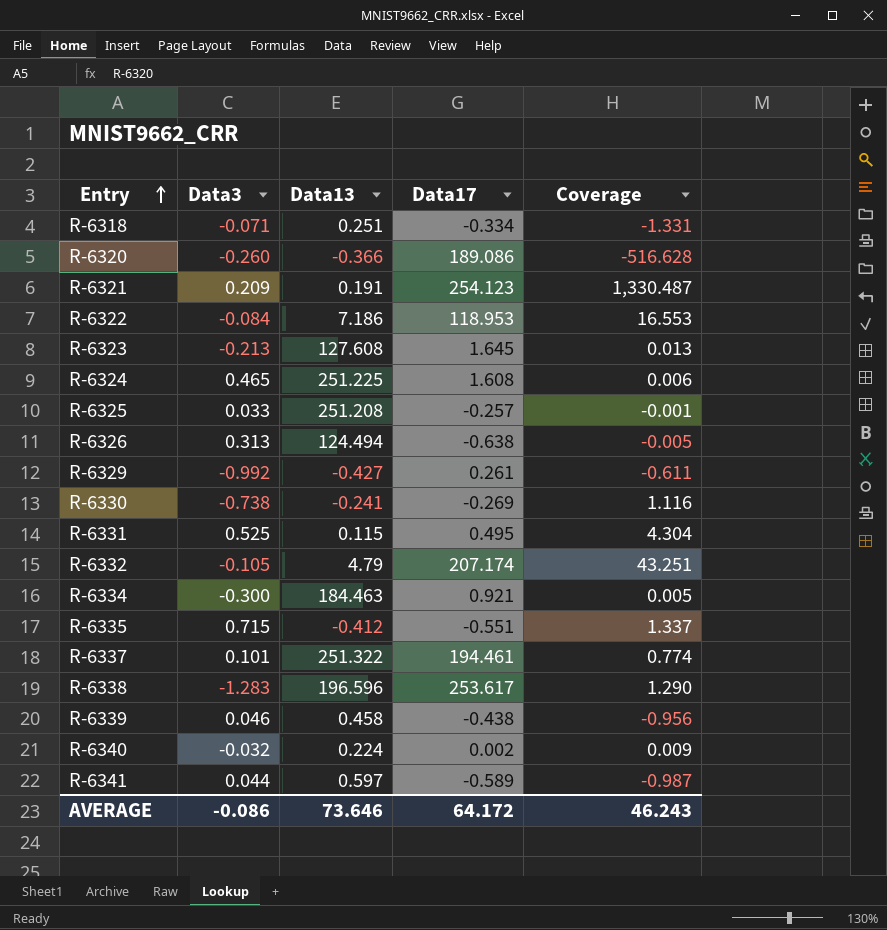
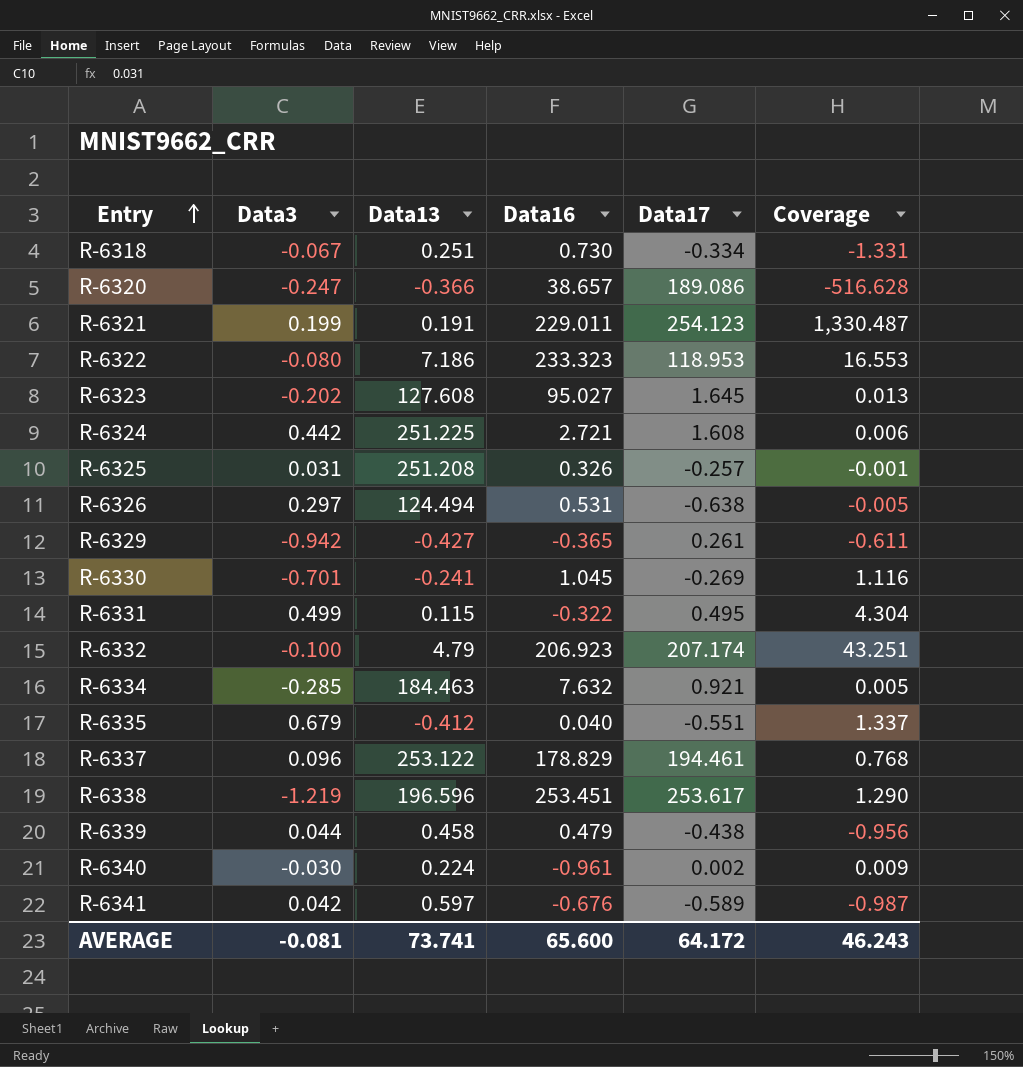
column Data16 | position: none -> 4
R-6318 | Data3: -0.071 -> -0.067
R-6320 | Data3: -0.260 -> -0.247
R-6321 | Data3: 0.209 -> 0.199
R-6322 | Data3: -0.084 -> -0.080
R-6323 | Data3: -0.213 -> -0.202
R-6324 | Data3: 0.465 -> 0.442
R-6325 | Data3: 0.033 -> 0.031
R-6326 | Data3: 0.313 -> 0.297
R-6329 | Data3: -0.992 -> -0.942
R-6330 | Data3: -0.738 -> -0.701
R-6331 | Data3: 0.525 -> 0.499
R-6332 | Data3: -0.105 -> -0.100
R-6334 | Data3: -0.300 -> -0.285
R-6335 | Data3: 0.715 -> 0.679
R-6337 | Data3: 0.101 -> 0.096
R-6337 | Data13: 251.322 -> 253.122
R-6337 | Coverage: 0.774 -> 0.768
R-6338 | Data3: -1.283 -> -1.219
R-6339 | Data3: 0.046 -> 0.044
R-6340 | Data3: -0.032 -> -0.030
R-6341 | Data3: 0.044 -> 0.042
AVERAGE | Data3: -0.086 -> -0.081
AVERAGE | Data13: 73.646 -> 73.741

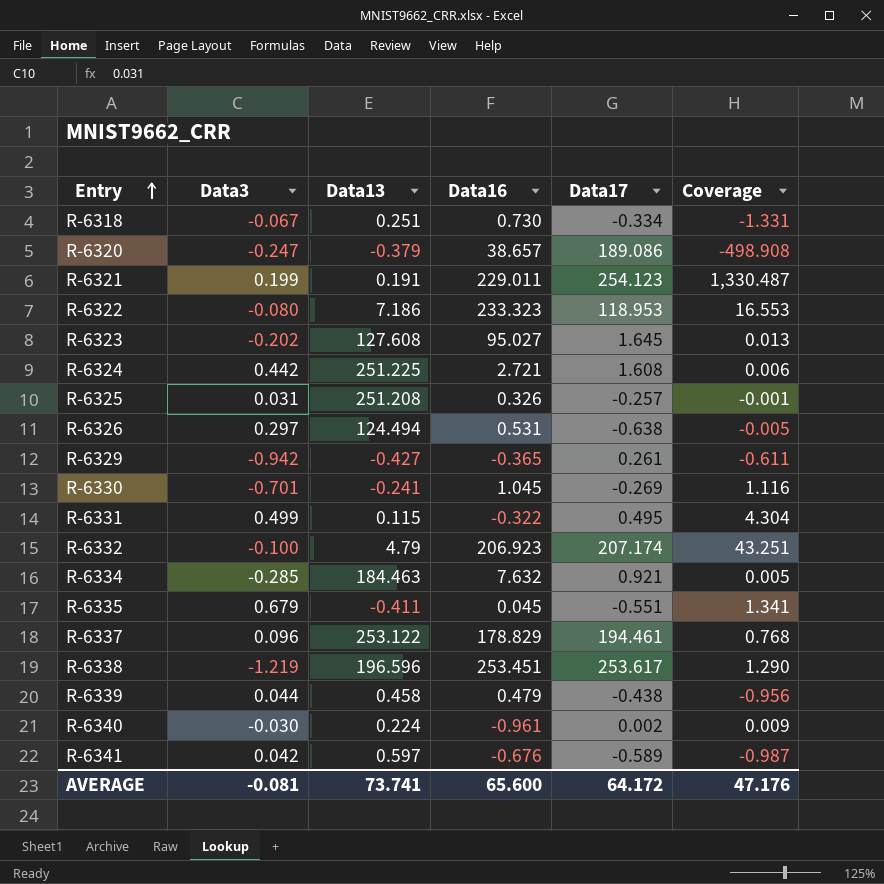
R-6320 | Data13: -0.366 -> -0.379
R-6320 | Coverage: -516.628 -> -498.908
R-6335 | Data13: -0.412 -> -0.411
R-6335 | Data16: 0.040 -> 0.045
R-6335 | Coverage: 1.337 -> 1.341
AVERAGE | Coverage: 46.243 -> 47.176

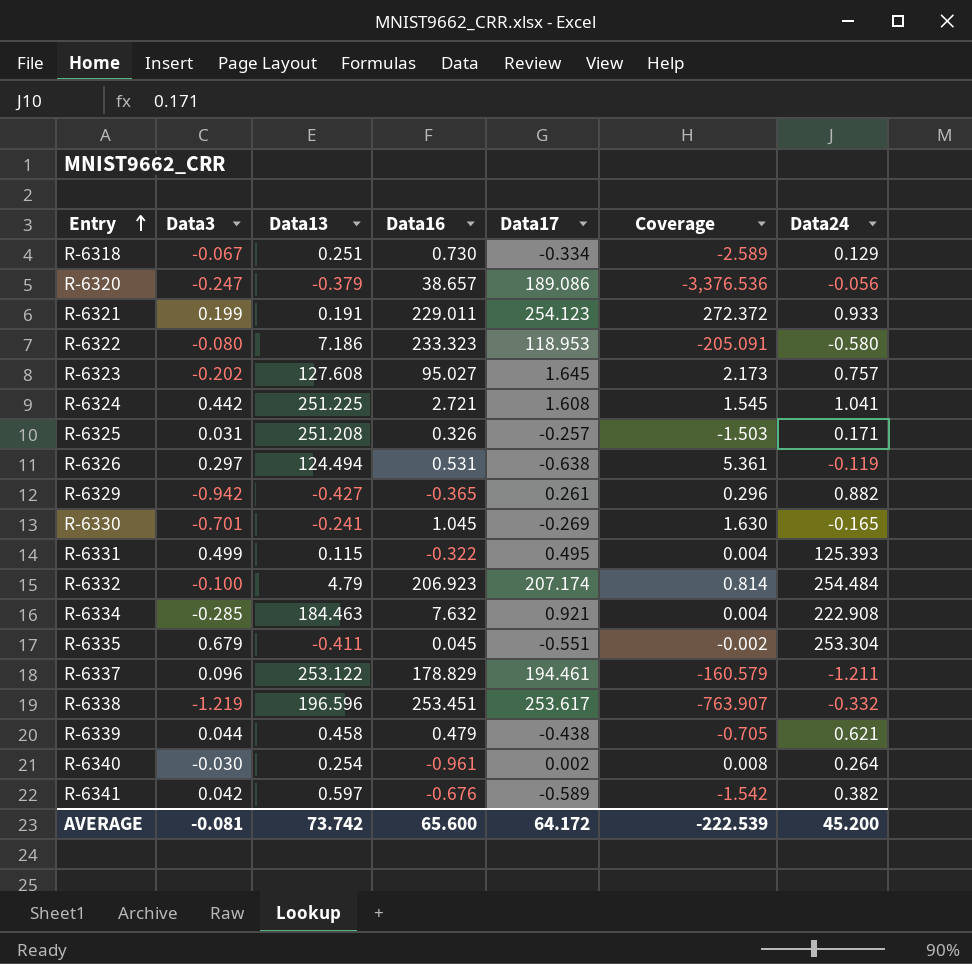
column Coverage | formula: [Data17] / [Data13] -> [Data17] / [Data24]
column Data24 | position: none -> 7
R-6340 | Data13: 0.224 -> 0.254
AVERAGE | Data13: 73.741 -> 73.742
AVERAGE | Coverage: 47.176 -> -222.539

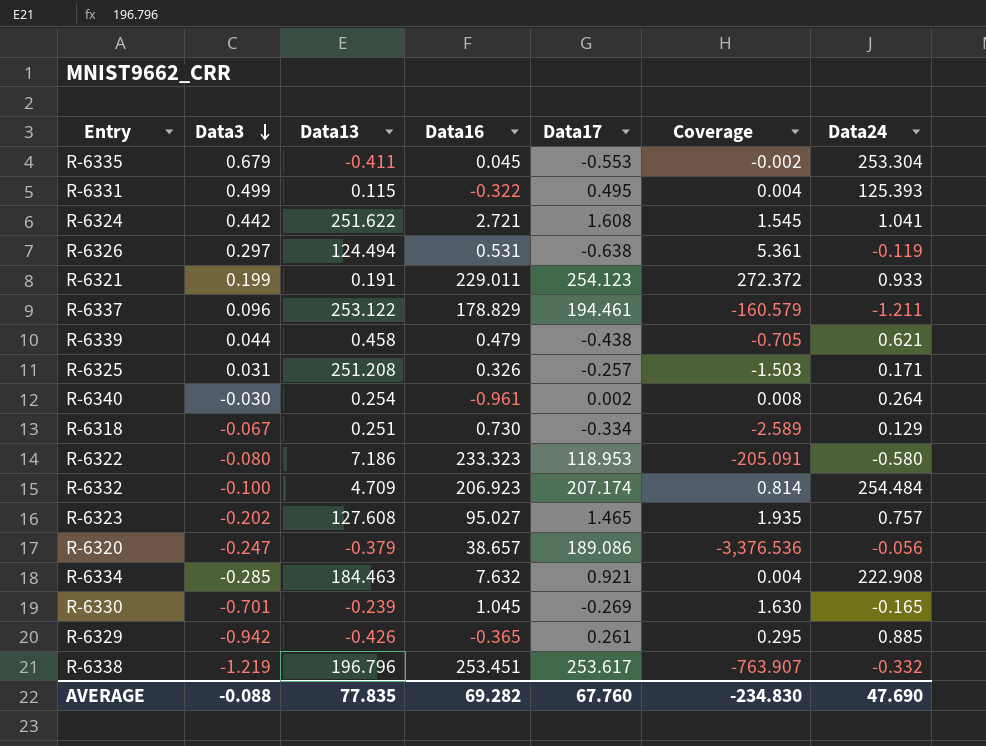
row order: Entry ascending -> Data3 descending
row R-6341: 0.042 | 0.597 | -0.676 | -0.589 | -1.542 | 0.382 -> none
R-6335 | Data17: -0.551 -> -0.553
R-6324 | Data13: 251.225 -> 251.622
R-6332 | Data13: 4.79 -> 4.709
R-6323 | Data17: 1.645 -> 1.465
R-6323 | Coverage: 2.173 -> 1.935
R-6330 | Data13: -0.241 -> -0.239
R-6329 | Data13: -0.427 -> -0.426
R-6329 | Coverage: 0.296 -> 0.295
R-6329 | Data24: 0.882 -> 0.885
R-6338 | Data13: 196.596 -> 196.796
AVERAGE | Data3: -0.081 -> -0.088
AVERAGE | Data13: 73.742 -> 77.835
AVERAGE | Data16: 65.600 -> 69.282
AVERAGE | Data17: 64.172 -> 67.760
AVERAGE | Coverage: -222.539 -> -234.830
AVERAGE | Data24: 45.200 -> 47.690

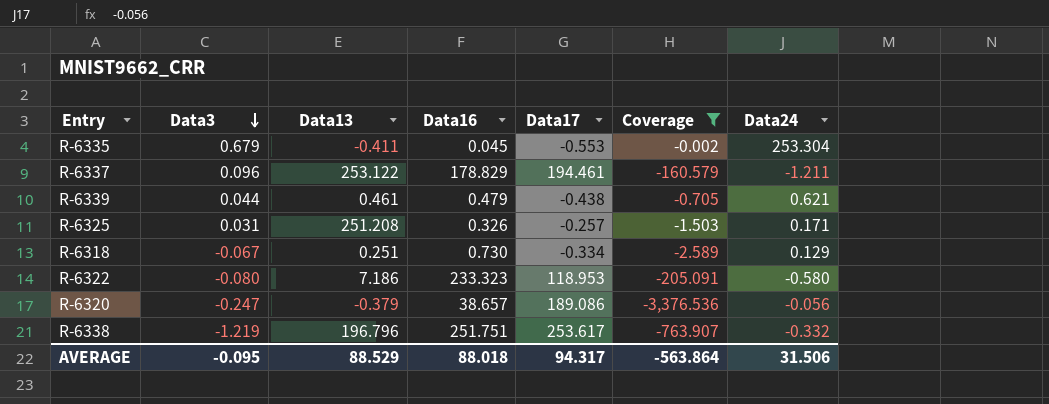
filter: none -> Coverage <= -0.002
R-6339 | Data13: 0.458 -> 0.461
R-6338 | Data16: 253.451 -> 251.751
AVERAGE | Data3: -0.088 -> -0.095
AVERAGE | Data13: 77.835 -> 88.529
AVERAGE | Data16: 69.282 -> 88.018
AVERAGE | Data17: 67.760 -> 94.317
AVERAGE | Coverage: -234.830 -> -563.864
AVERAGE | Data24: 47.690 -> 31.506

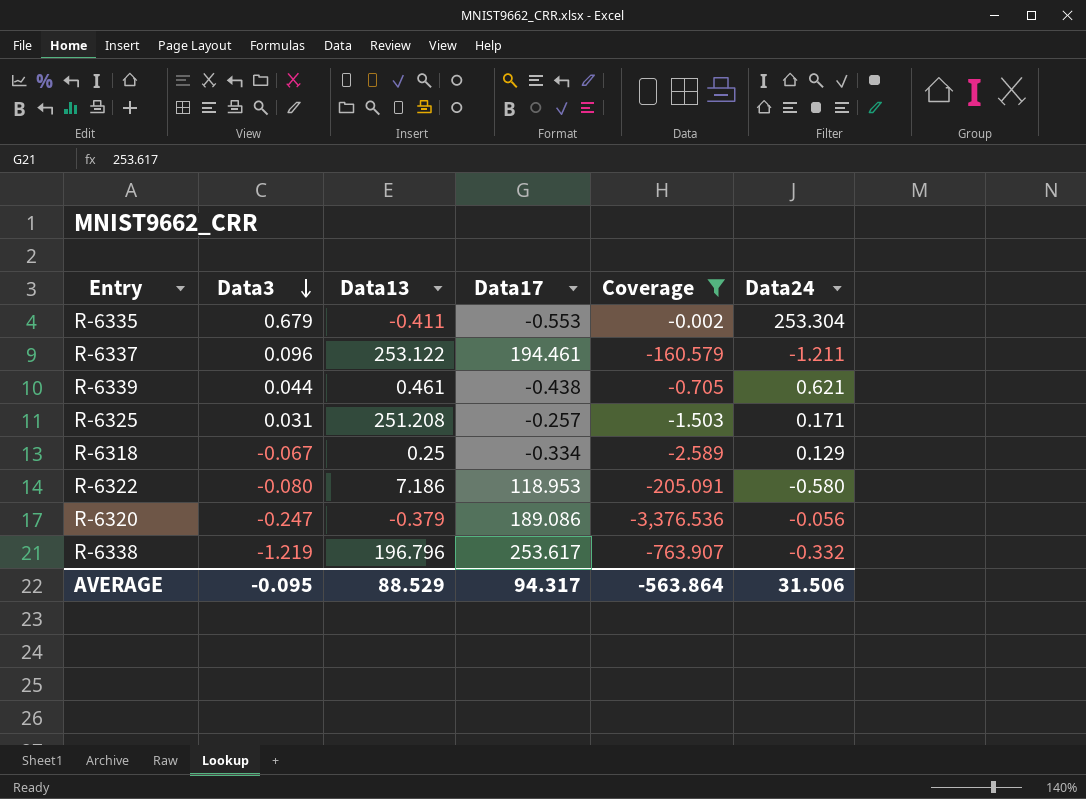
column Data16 | position: 4 -> none
R-6318 | Data13: 0.251 -> 0.25

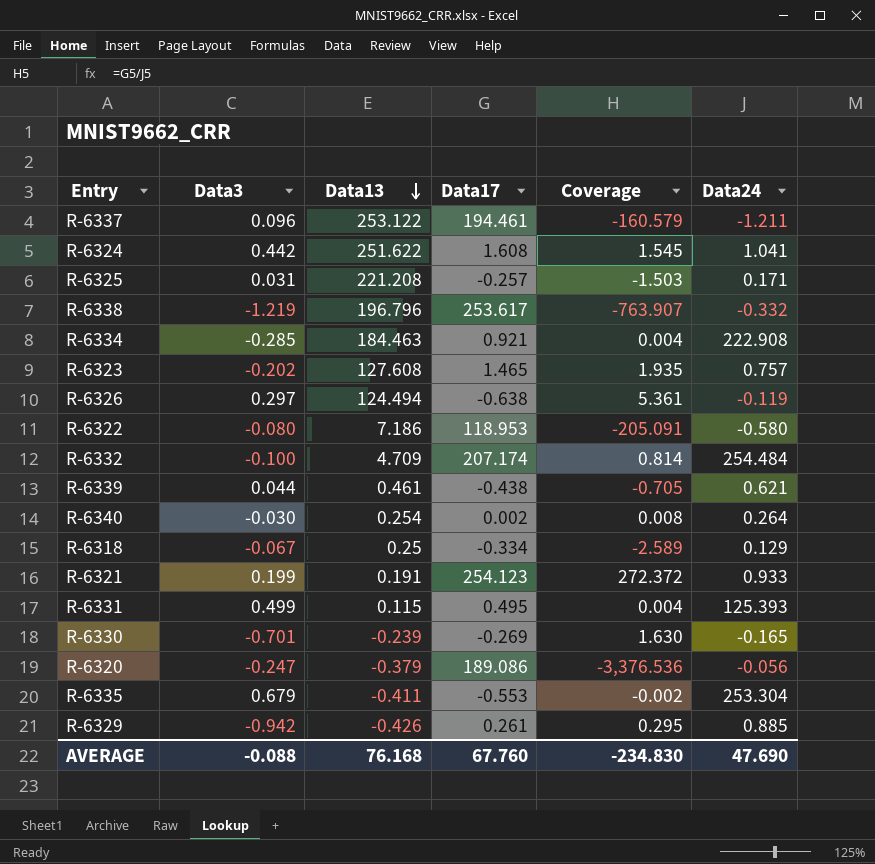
filter: Coverage <= -0.002 -> none
row order: Data3 descending -> Data13 descending
R-6325 | Data13: 251.208 -> 221.208
AVERAGE | Data3: -0.095 -> -0.088
AVERAGE | Data13: 88.529 -> 76.168
AVERAGE | Data17: 94.317 -> 67.760
AVERAGE | Coverage: -563.864 -> -234.830
AVERAGE | Data24: 31.506 -> 47.690

